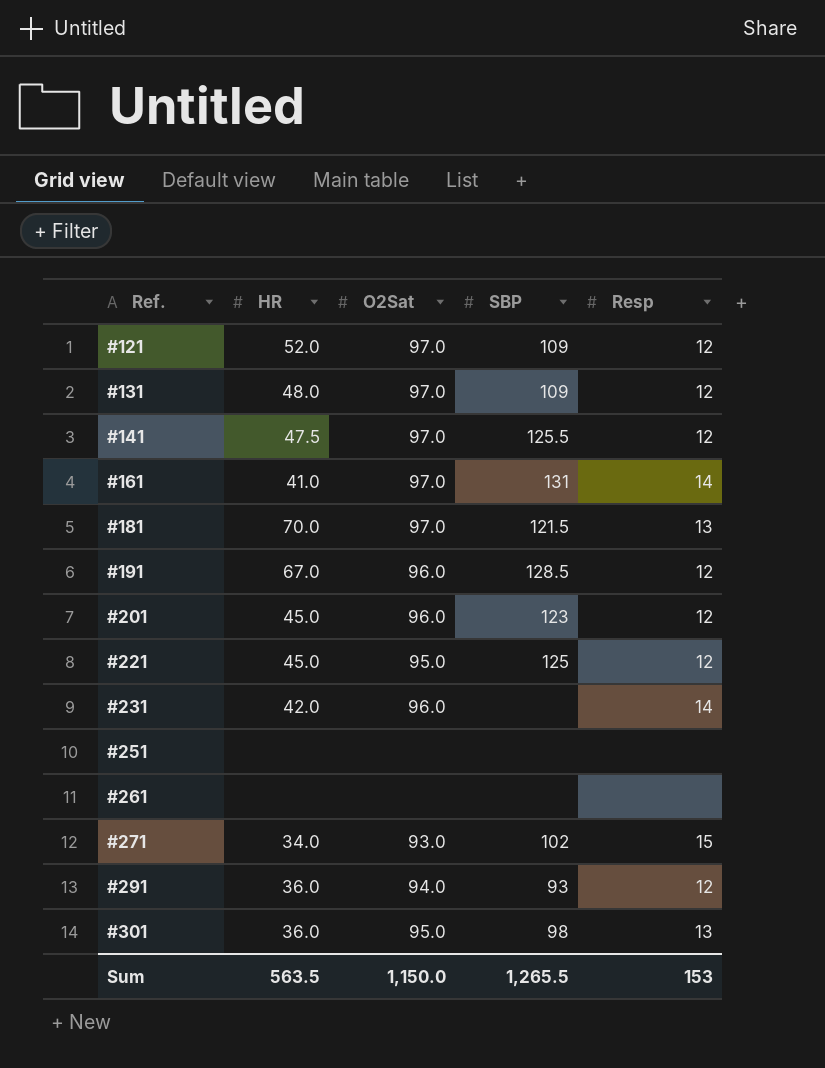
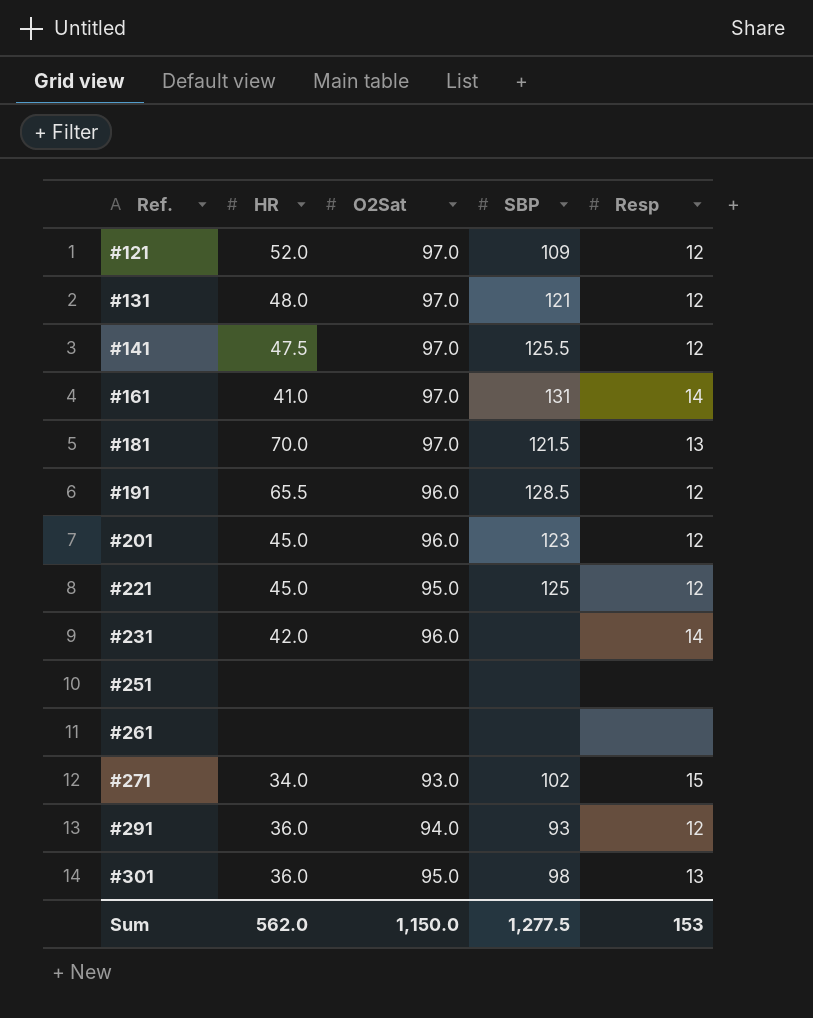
#131 | SBP: 109 -> 121
#191 | HR: 67.0 -> 65.5
Sum | HR: 563.5 -> 562.0
Sum | SBP: 1,265.5 -> 1,277.5

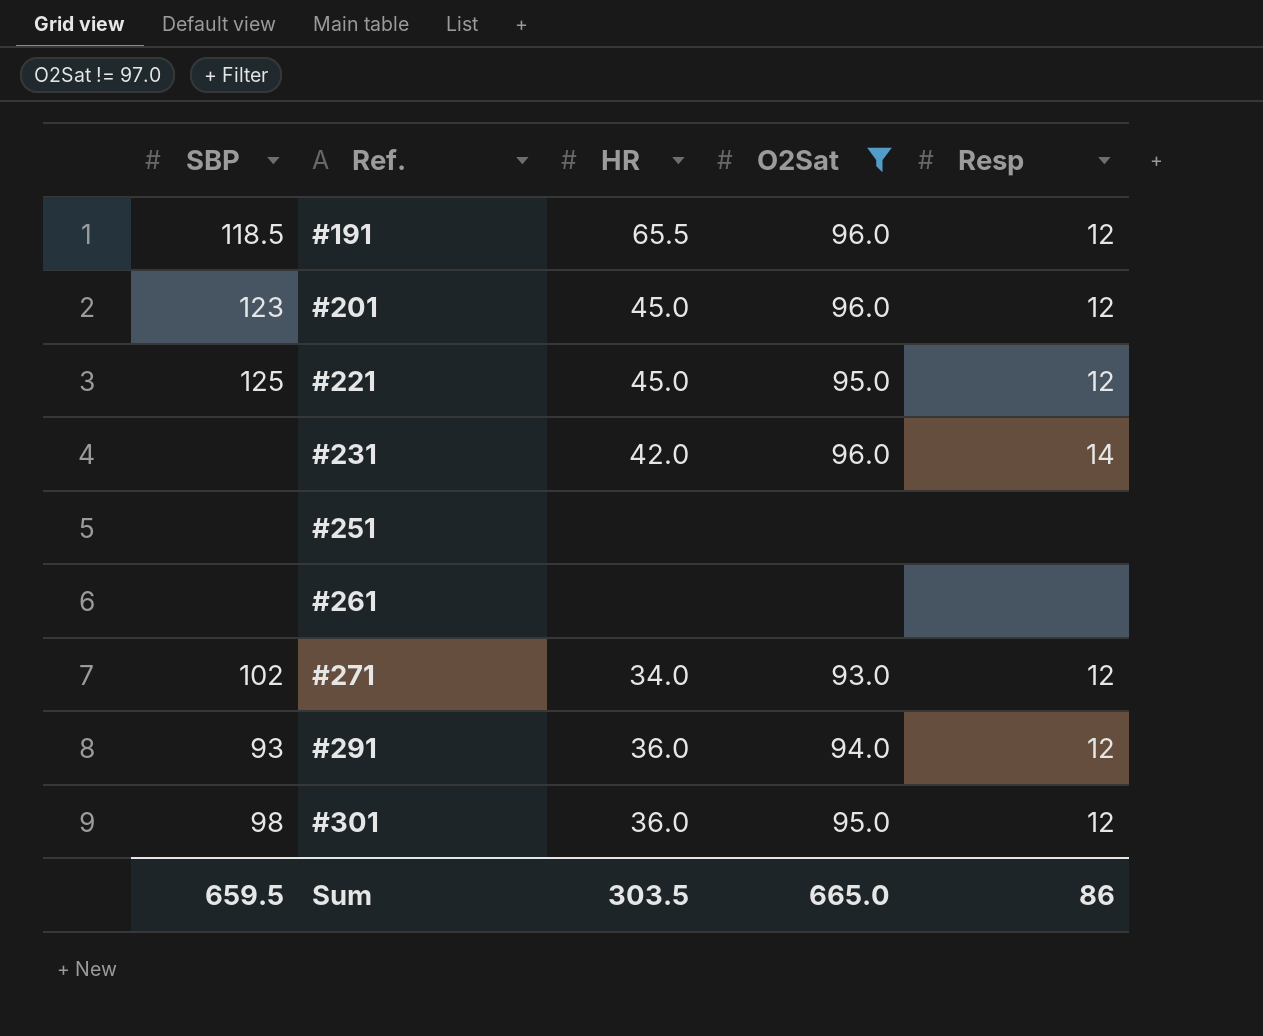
filter: none -> O2Sat != 97.0
column SBP | position: 4 -> 1
#191 | SBP: 128.5 -> 118.5
#271 | Resp: 15 -> 12
#301 | Resp: 13 -> 12
Sum | SBP: 1,277.5 -> 659.5
Sum | HR: 562.0 -> 303.5
Sum | O2Sat: 1,150.0 -> 665.0
Sum | Resp: 153 -> 86

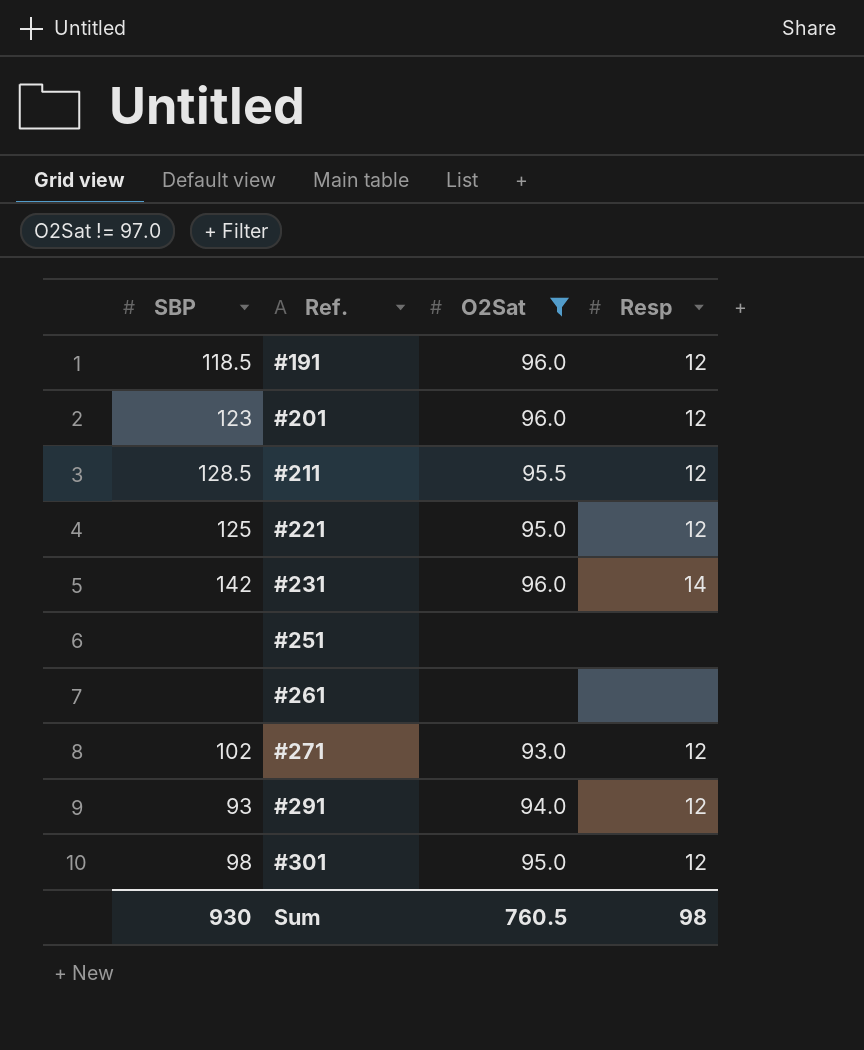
column HR | position: 3 -> none
row #211: none -> 128.5 | 95.5 | 12
#231 | SBP: none -> 142
Sum | SBP: 659.5 -> 930
Sum | O2Sat: 665.0 -> 760.5
Sum | Resp: 86 -> 98

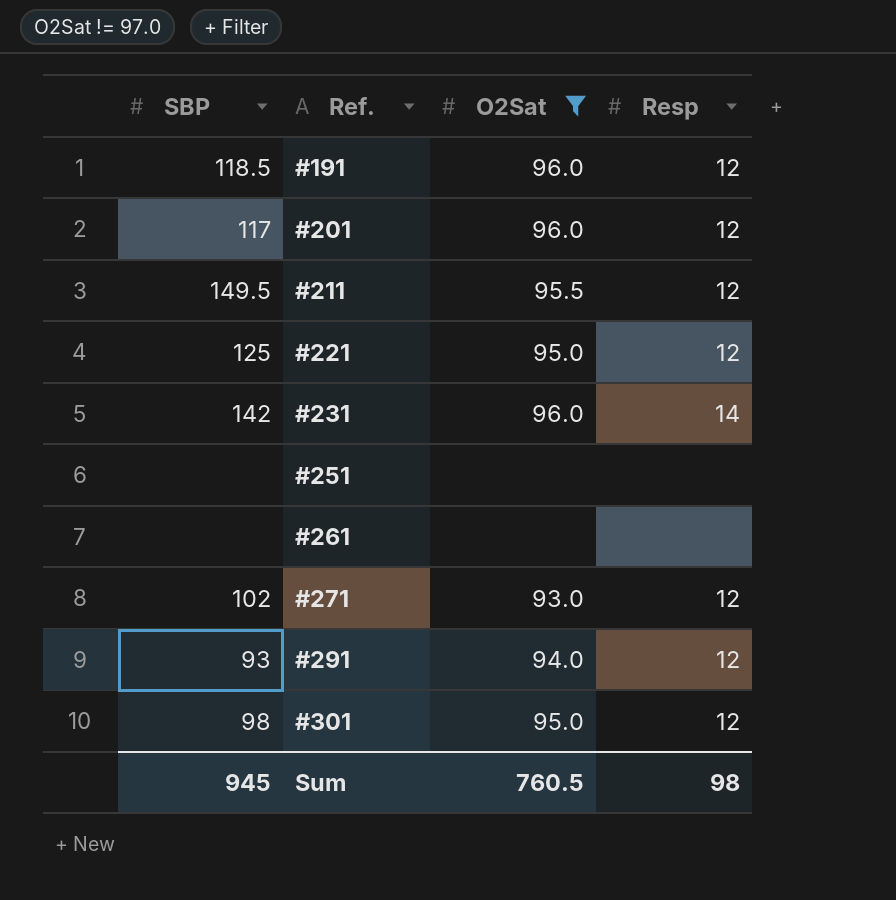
#201 | SBP: 123 -> 117
#211 | SBP: 128.5 -> 149.5
Sum | SBP: 930 -> 945

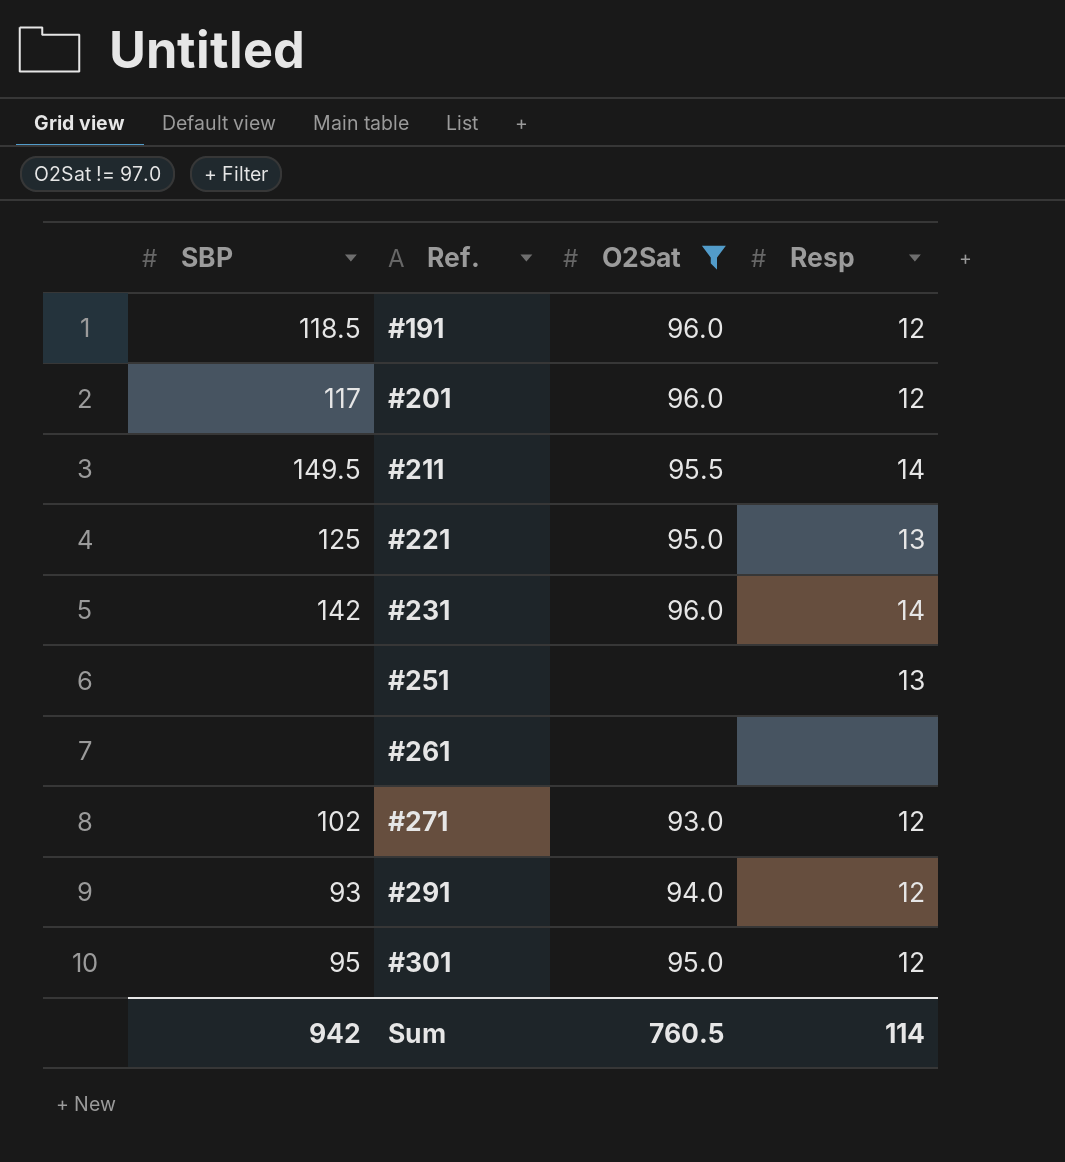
#211 | Resp: 12 -> 14
#221 | Resp: 12 -> 13
#251 | Resp: none -> 13
#301 | SBP: 98 -> 95
Sum | SBP: 945 -> 942
Sum | Resp: 98 -> 114

